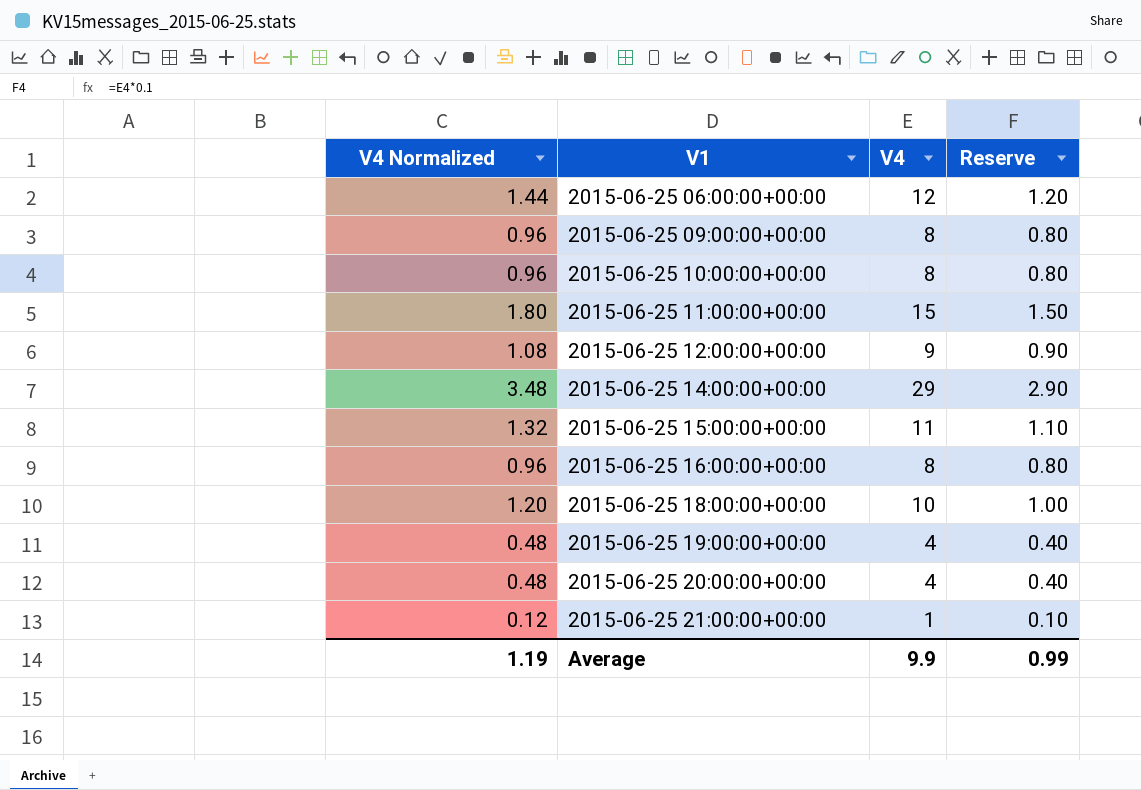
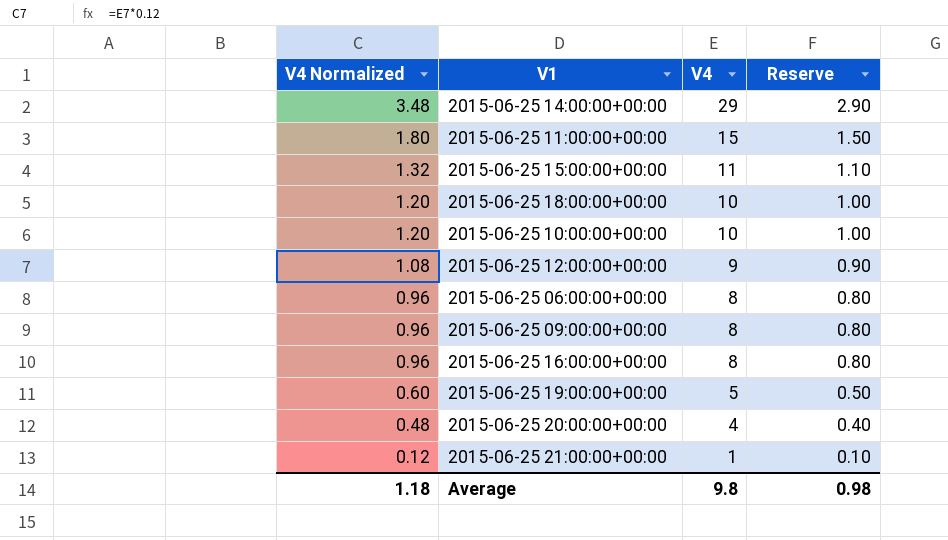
row order: V1 ascending -> V4 Normalized descending
2015-06-25 10:00:00+00:00 | V4 Normalized: 0.96 -> 1.20
2015-06-25 10:00:00+00:00 | V4: 8 -> 10
2015-06-25 10:00:00+00:00 | Reserve: 0.80 -> 1.00
2015-06-25 06:00:00+00:00 | V4 Normalized: 1.44 -> 0.96
2015-06-25 06:00:00+00:00 | V4: 12 -> 8
2015-06-25 06:00:00+00:00 | Reserve: 1.20 -> 0.80
2015-06-25 19:00:00+00:00 | V4 Normalized: 0.48 -> 0.60
2015-06-25 19:00:00+00:00 | V4: 4 -> 5
2015-06-25 19:00:00+00:00 | Reserve: 0.40 -> 0.50
Average | V4 Normalized: 1.19 -> 1.18
Average | V4: 9.9 -> 9.8
Average | Reserve: 0.99 -> 0.98

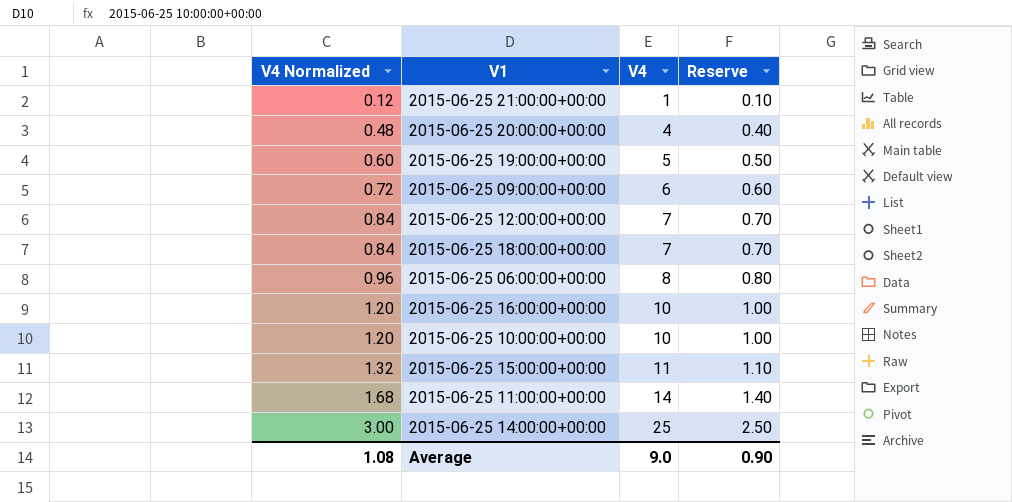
row order: V4 Normalized descending -> V4 Normalized ascending
2015-06-25 09:00:00+00:00 | V4 Normalized: 0.96 -> 0.72
2015-06-25 09:00:00+00:00 | V4: 8 -> 6
2015-06-25 09:00:00+00:00 | Reserve: 0.80 -> 0.60
2015-06-25 12:00:00+00:00 | V4 Normalized: 1.08 -> 0.84
2015-06-25 12:00:00+00:00 | V4: 9 -> 7
2015-06-25 12:00:00+00:00 | Reserve: 0.90 -> 0.70
2015-06-25 18:00:00+00:00 | V4 Normalized: 1.20 -> 0.84
2015-06-25 18:00:00+00:00 | V4: 10 -> 7
2015-06-25 18:00:00+00:00 | Reserve: 1.00 -> 0.70
2015-06-25 16:00:00+00:00 | V4 Normalized: 0.96 -> 1.20
2015-06-25 16:00:00+00:00 | V4: 8 -> 10
2015-06-25 16:00:00+00:00 | Reserve: 0.80 -> 1.00
2015-06-25 11:00:00+00:00 | V4 Normalized: 1.80 -> 1.68
2015-06-25 11:00:00+00:00 | V4: 15 -> 14
2015-06-25 11:00:00+00:00 | Reserve: 1.50 -> 1.40
2015-06-25 14:00:00+00:00 | V4 Normalized: 3.48 -> 3.00
2015-06-25 14:00:00+00:00 | V4: 29 -> 25
2015-06-25 14:00:00+00:00 | Reserve: 2.90 -> 2.50
Average | V4 Normalized: 1.18 -> 1.08
Average | V4: 9.8 -> 9.0
Average | Reserve: 0.98 -> 0.90

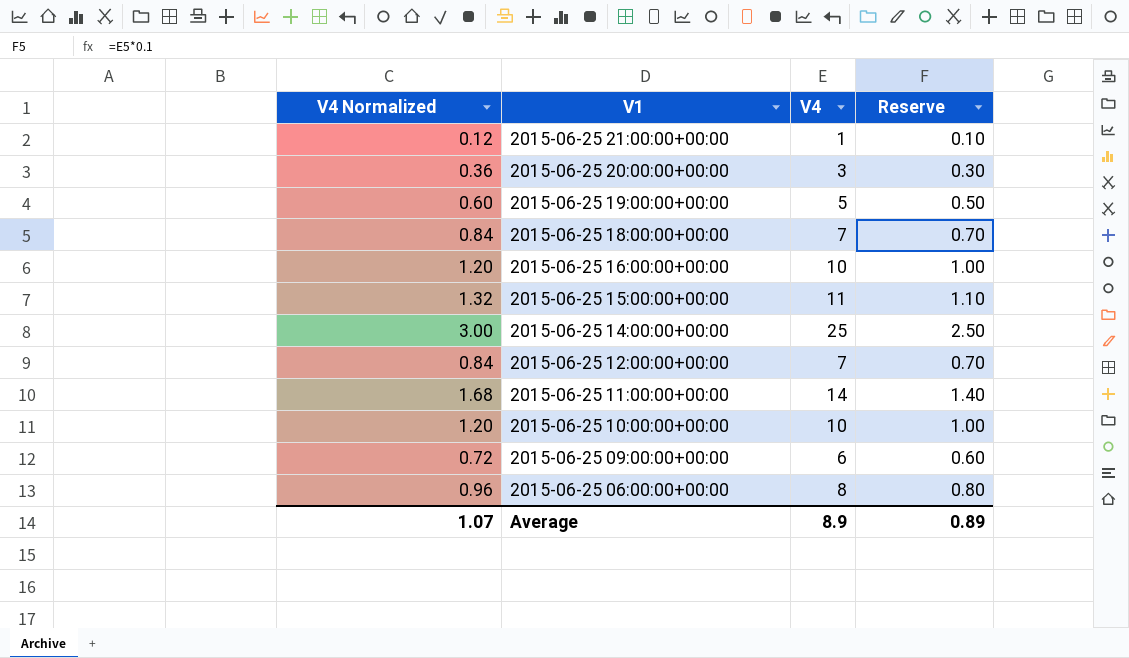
row order: V4 Normalized ascending -> V1 descending
2015-06-25 20:00:00+00:00 | V4 Normalized: 0.48 -> 0.36
2015-06-25 20:00:00+00:00 | V4: 4 -> 3
2015-06-25 20:00:00+00:00 | Reserve: 0.40 -> 0.30
Average | V4 Normalized: 1.08 -> 1.07
Average | V4: 9.0 -> 8.9
Average | Reserve: 0.90 -> 0.89

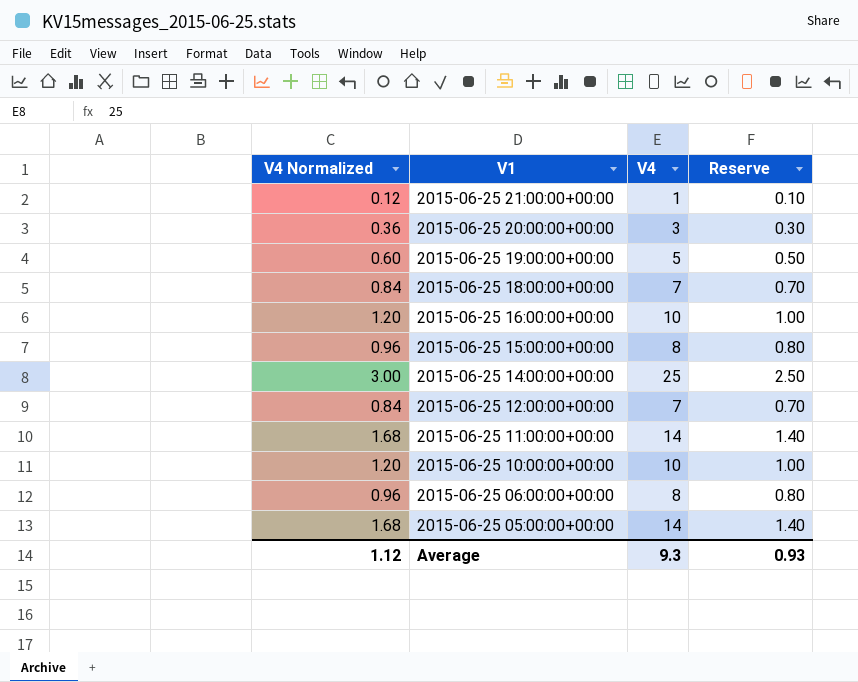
row 2015-06-25 09:00:00+00:00: 0.72 | 6 | 0.60 -> none
2015-06-25 15:00:00+00:00 | V4 Normalized: 1.32 -> 0.96
2015-06-25 15:00:00+00:00 | V4: 11 -> 8
2015-06-25 15:00:00+00:00 | Reserve: 1.10 -> 0.80
row 2015-06-25 05:00:00+00:00: none -> 1.68 | 14 | 1.40
Average | V4 Normalized: 1.07 -> 1.12
Average | V4: 8.9 -> 9.3
Average | Reserve: 0.89 -> 0.93

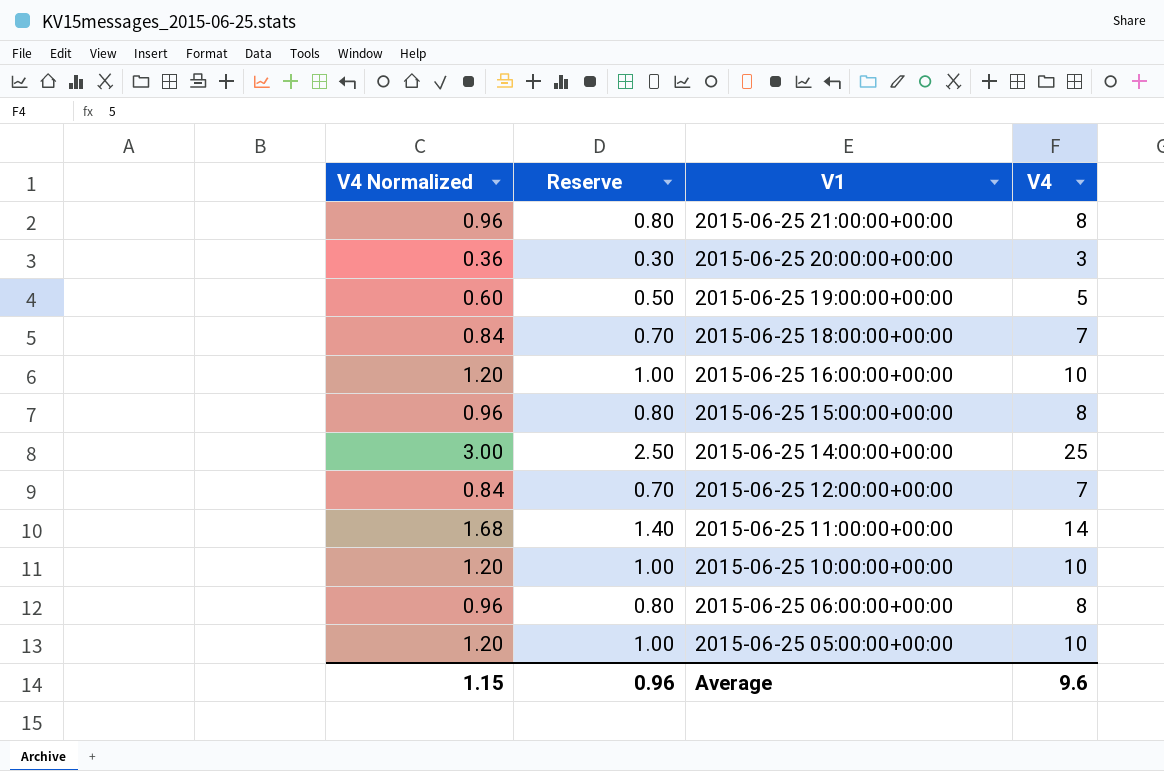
column Reserve | position: 4 -> 2
2015-06-25 21:00:00+00:00 | V4 Normalized: 0.12 -> 0.96
2015-06-25 21:00:00+00:00 | Reserve: 0.10 -> 0.80
2015-06-25 21:00:00+00:00 | V4: 1 -> 8
2015-06-25 05:00:00+00:00 | V4 Normalized: 1.68 -> 1.20
2015-06-25 05:00:00+00:00 | Reserve: 1.40 -> 1.00
2015-06-25 05:00:00+00:00 | V4: 14 -> 10
Average | V4 Normalized: 1.12 -> 1.15
Average | Reserve: 0.93 -> 0.96
Average | V4: 9.3 -> 9.6

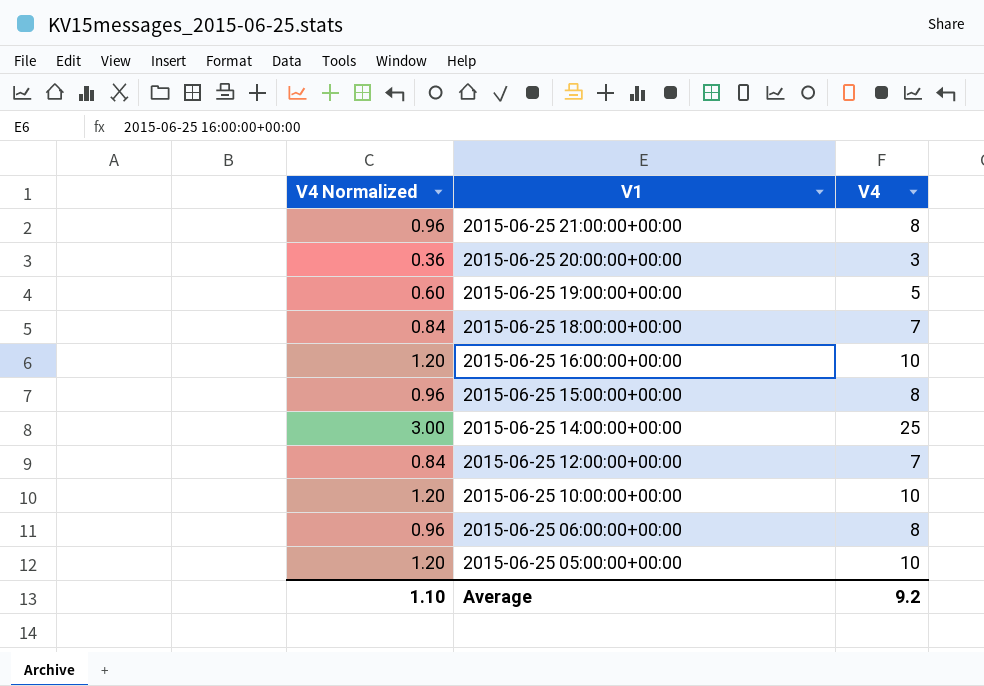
column Reserve | formula: [V4] * 0.1 -> none
row 2015-06-25 11:00:00+00:00: 1.68 | 1.40 | 14 -> none
Average | V4 Normalized: 1.15 -> 1.10
Average | V4: 9.6 -> 9.2

